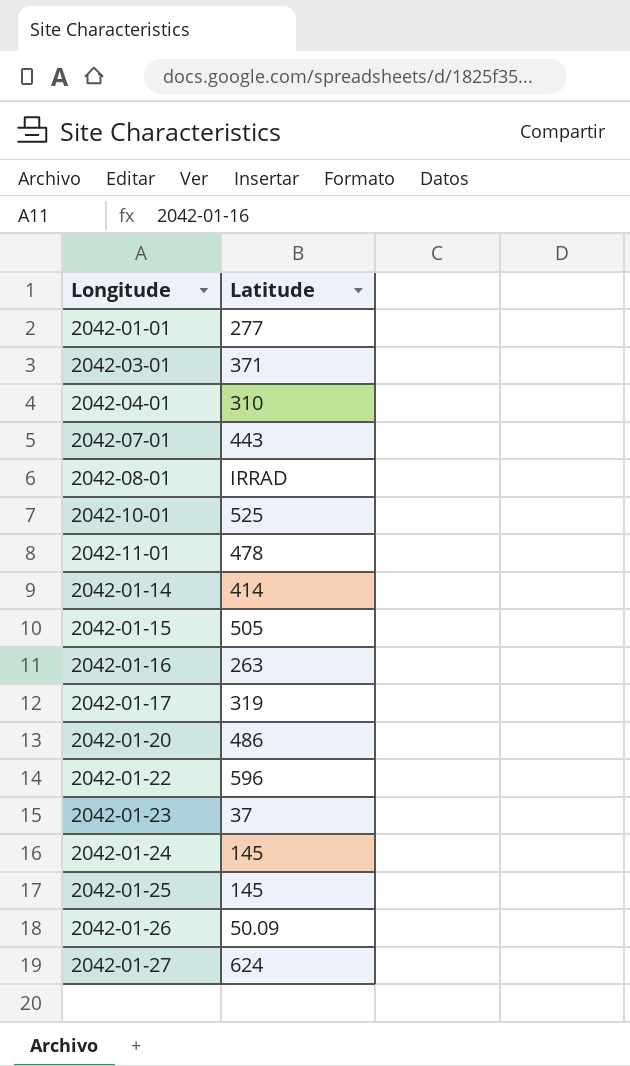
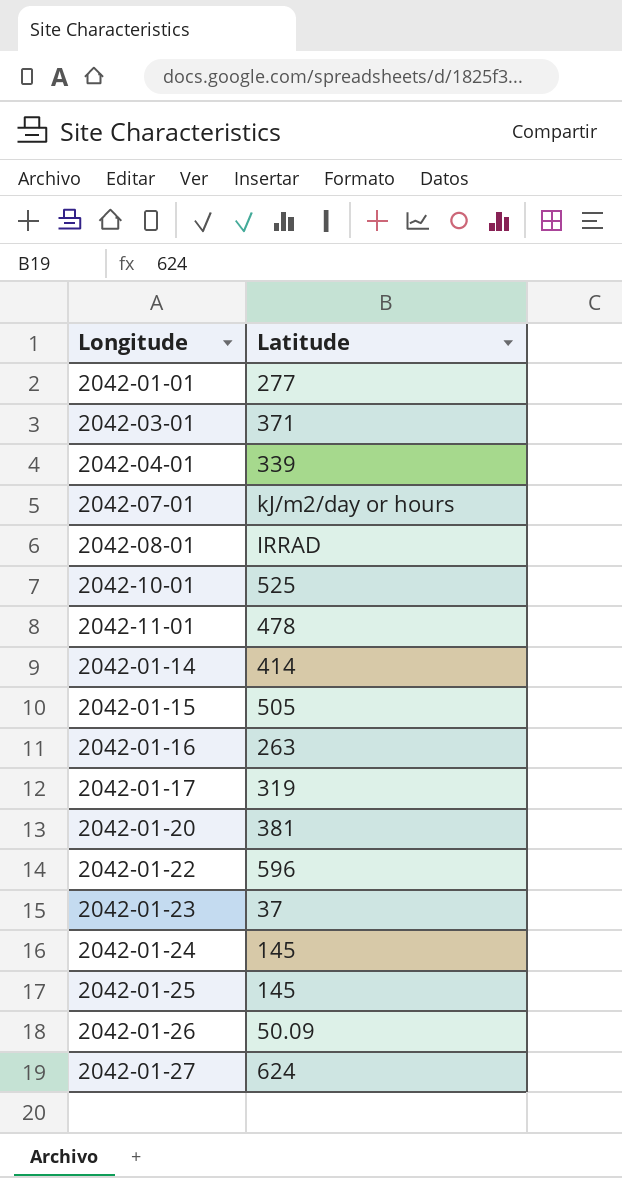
2042-04-01 | Latitude: 310 -> 339
2042-07-01 | Latitude: 443 -> kJ/m2/day or hours
2042-01-20 | Latitude: 486 -> 381

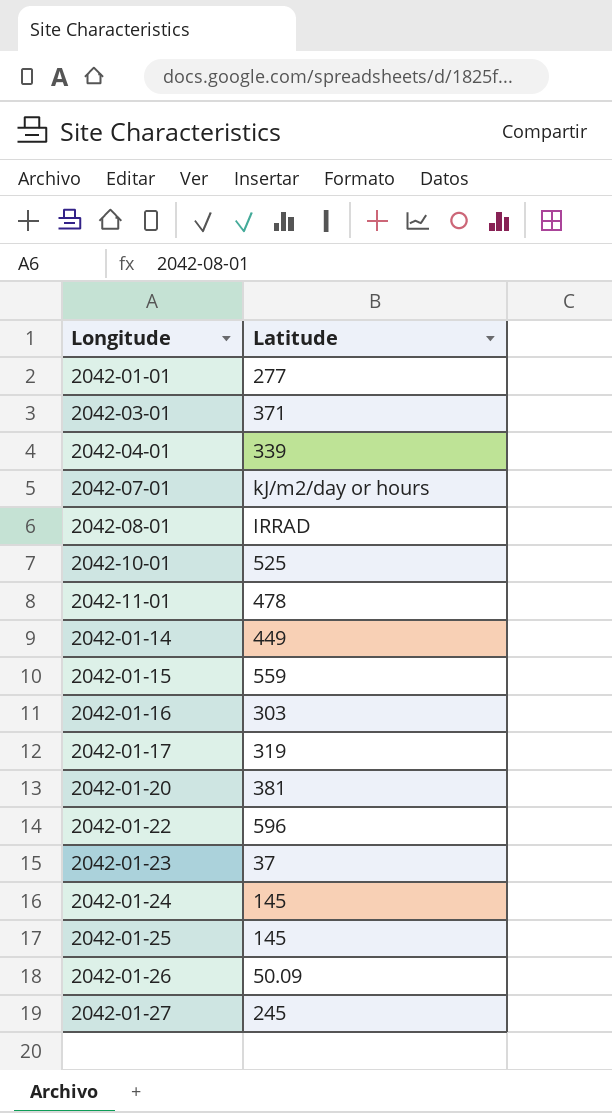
2042-01-14 | Latitude: 414 -> 449
2042-01-15 | Latitude: 505 -> 559
2042-01-16 | Latitude: 263 -> 303
2042-01-27 | Latitude: 624 -> 245

